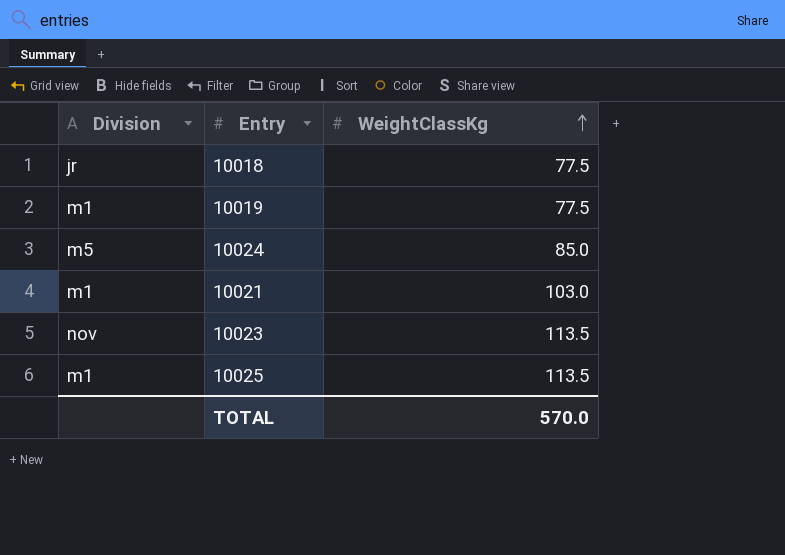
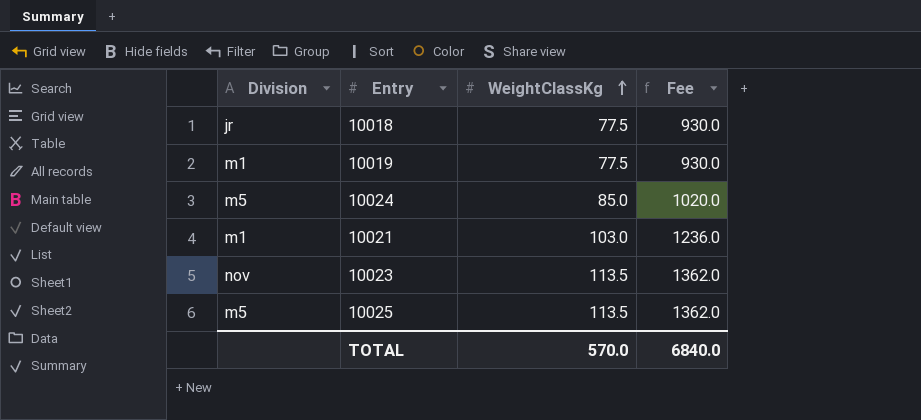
column Fee | formula: none -> [WeightClassKg] * 12
10025 | Division: m1 -> m5

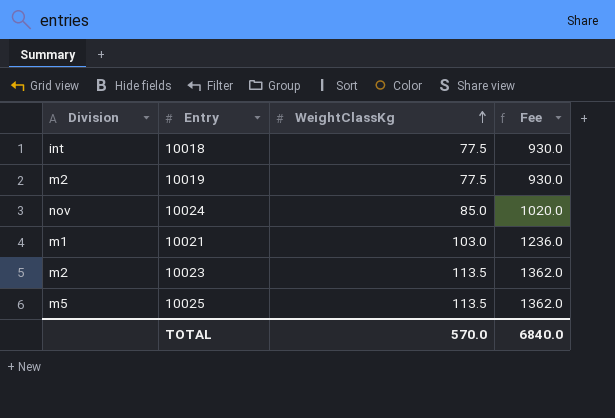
10018 | Division: jr -> int
10019 | Division: m1 -> m2
10024 | Division: m5 -> nov
10023 | Division: nov -> m2

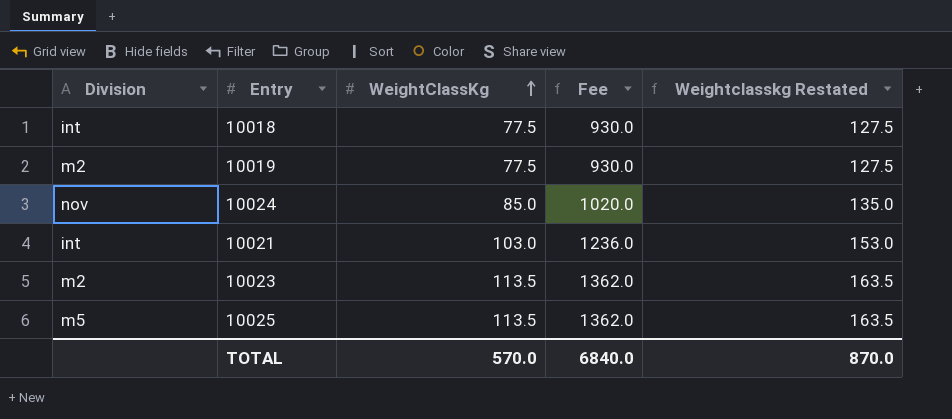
column Weightclasskg Restated | formula: none -> [WeightClassKg] + 50
10021 | Division: m1 -> int

